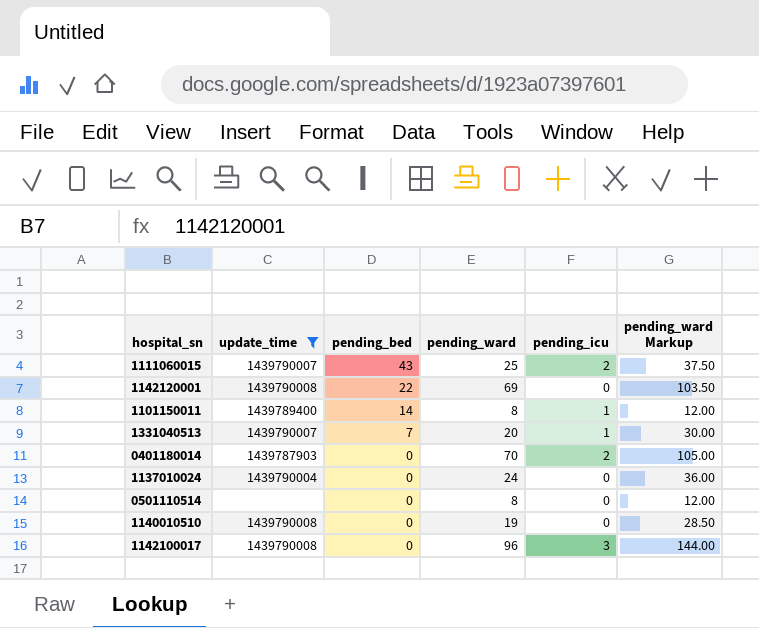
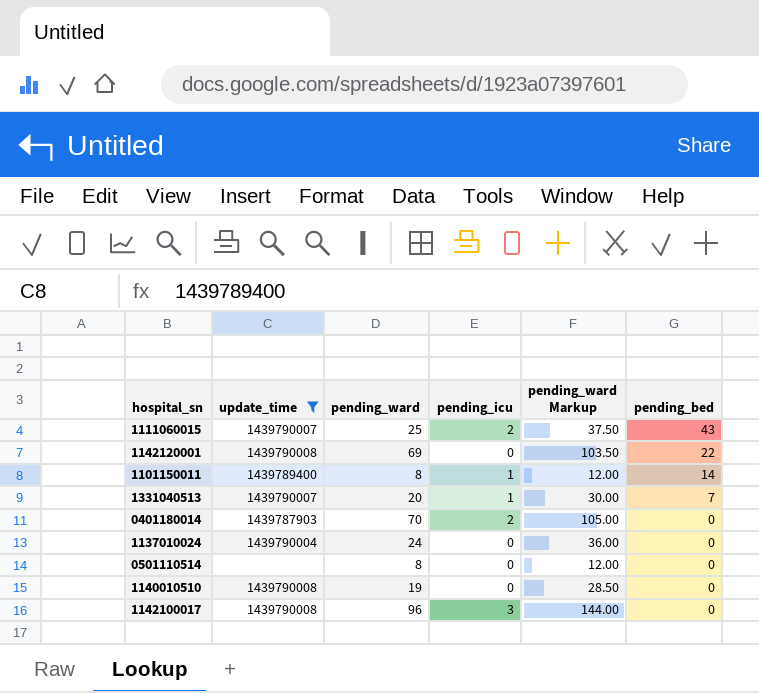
column pending_bed | position: 3 -> 6

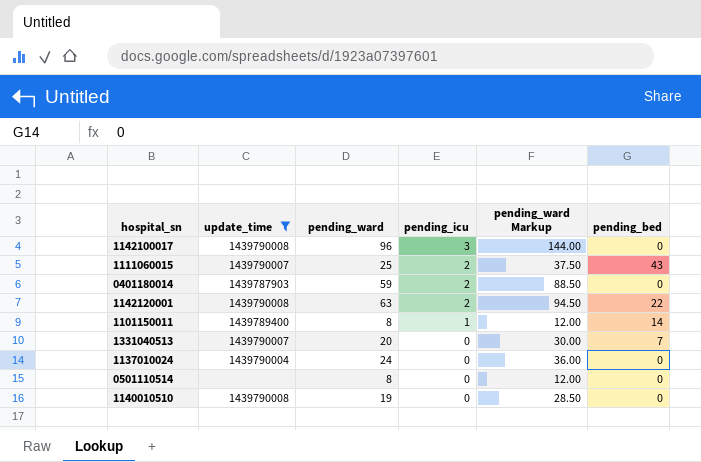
row order: pending_bed descending -> pending_icu descending
0401180014 | pending_ward: 70 -> 59
0401180014 | pending_ward Markup: 105.00 -> 88.50
1142120001 | pending_ward: 69 -> 63
1142120001 | pending_icu: 0 -> 2
1142120001 | pending_ward Markup: 103.50 -> 94.50
1331040513 | pending_icu: 1 -> 0

